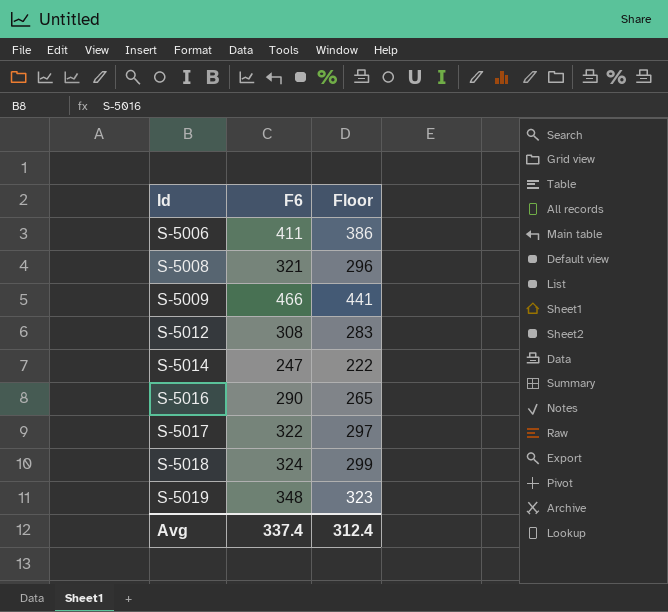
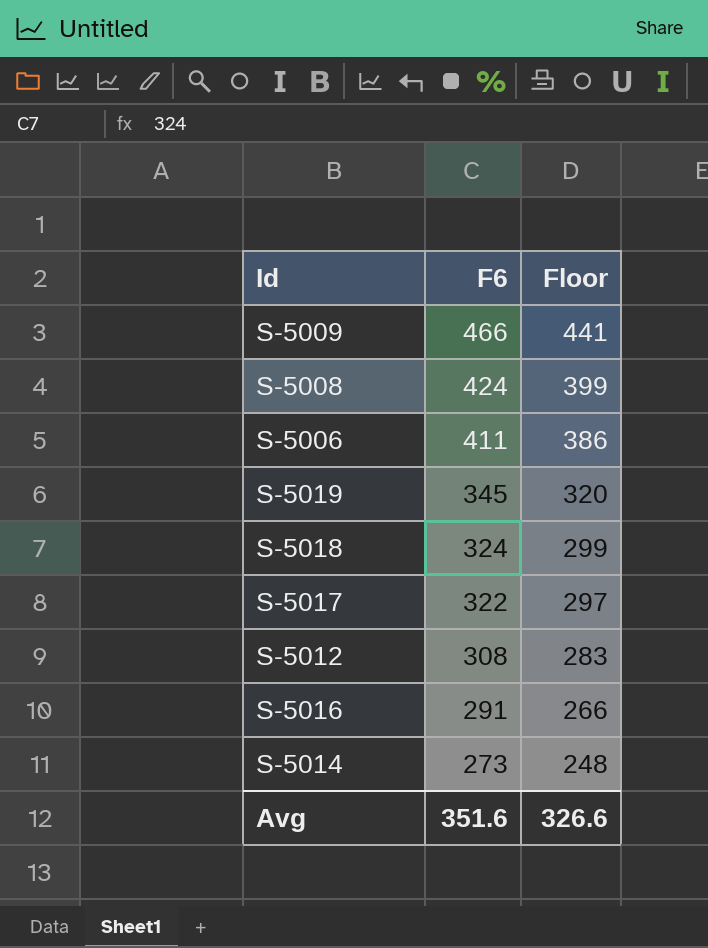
row order: Id ascending -> F6 descending
S-5008 | F6: 321 -> 424
S-5008 | Floor: 296 -> 399
S-5019 | F6: 348 -> 345
S-5019 | Floor: 323 -> 320
S-5016 | F6: 290 -> 291
S-5016 | Floor: 265 -> 266
S-5014 | F6: 247 -> 273
S-5014 | Floor: 222 -> 248
Avg | F6: 337.4 -> 351.6
Avg | Floor: 312.4 -> 326.6

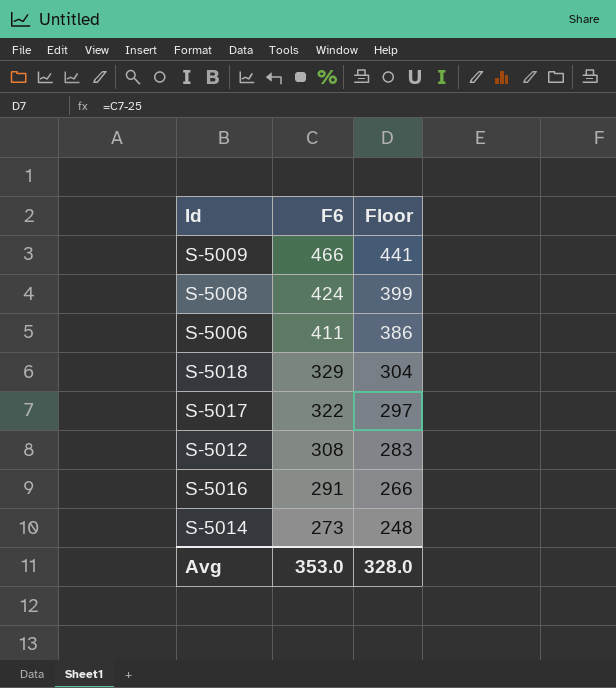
row S-5019: 345 | 320 -> none
S-5018 | F6: 324 -> 329
S-5018 | Floor: 299 -> 304
Avg | F6: 351.6 -> 353.0
Avg | Floor: 326.6 -> 328.0

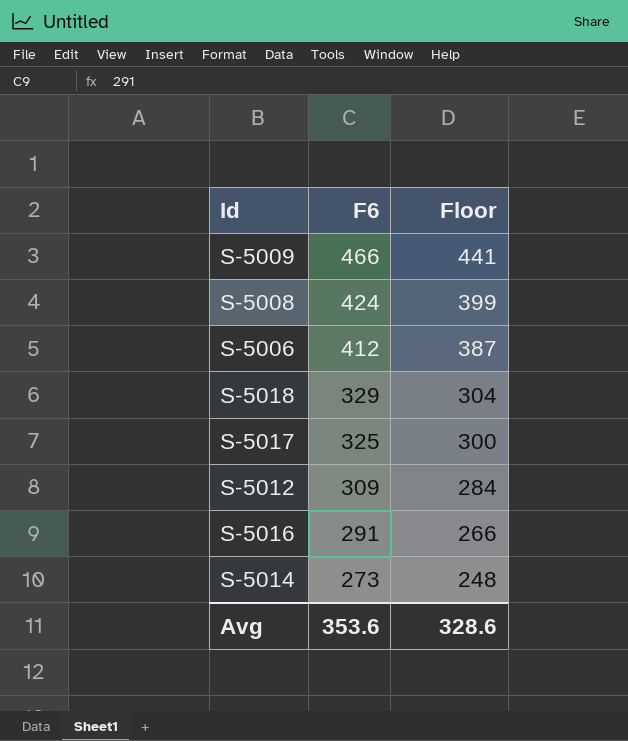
S-5006 | F6: 411 -> 412
S-5006 | Floor: 386 -> 387
S-5017 | F6: 322 -> 325
S-5017 | Floor: 297 -> 300
S-5012 | F6: 308 -> 309
S-5012 | Floor: 283 -> 284
Avg | F6: 353.0 -> 353.6
Avg | Floor: 328.0 -> 328.6

